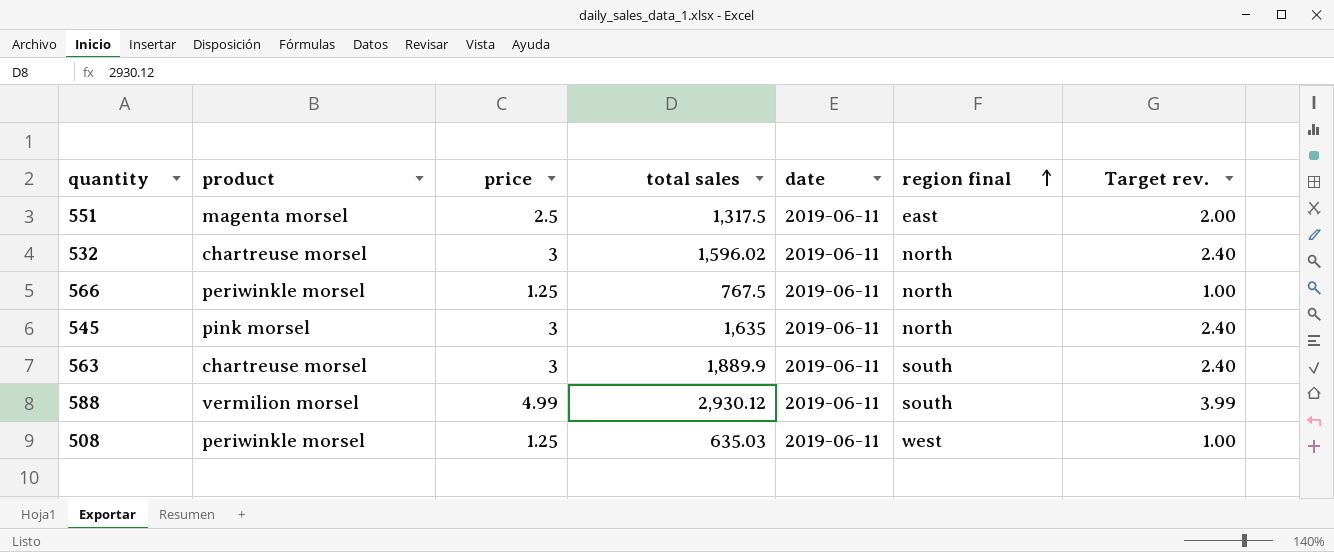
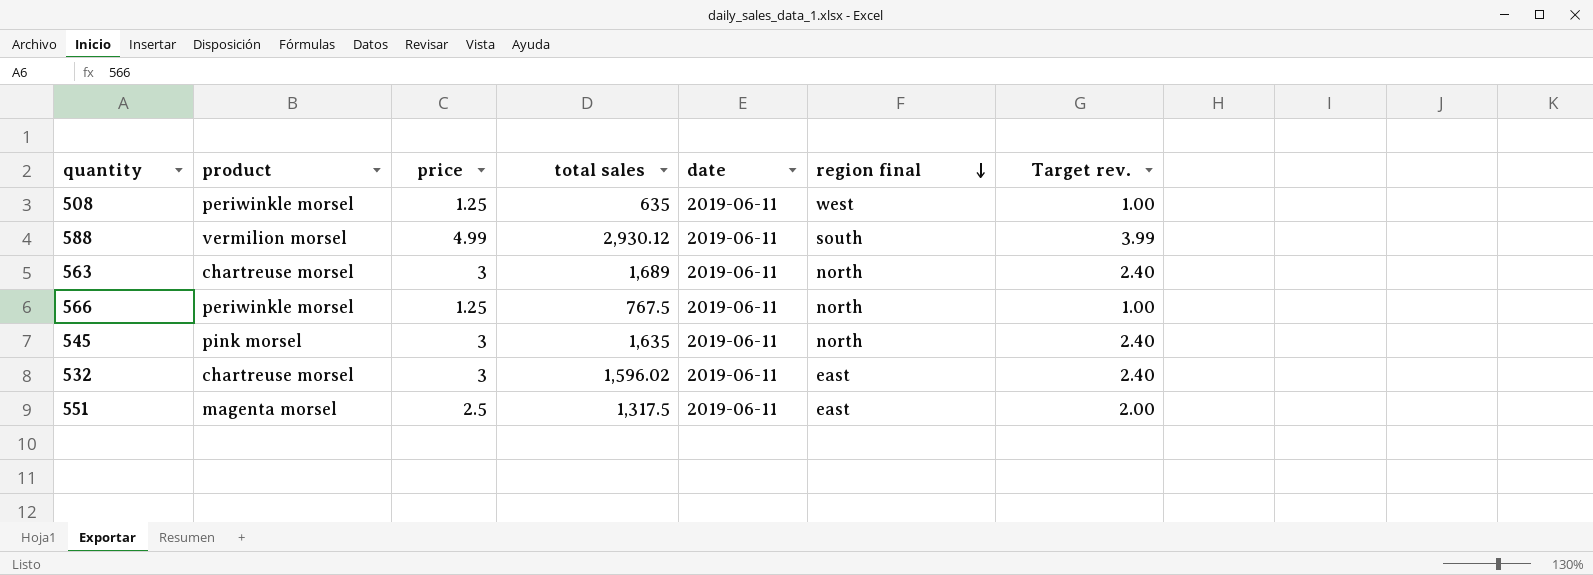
row order: region final ascending -> region final descending
508 | total sales: 635.03 -> 635
563 | total sales: 1,889.9 -> 1,689
563 | region final: south -> north
532 | region final: north -> east

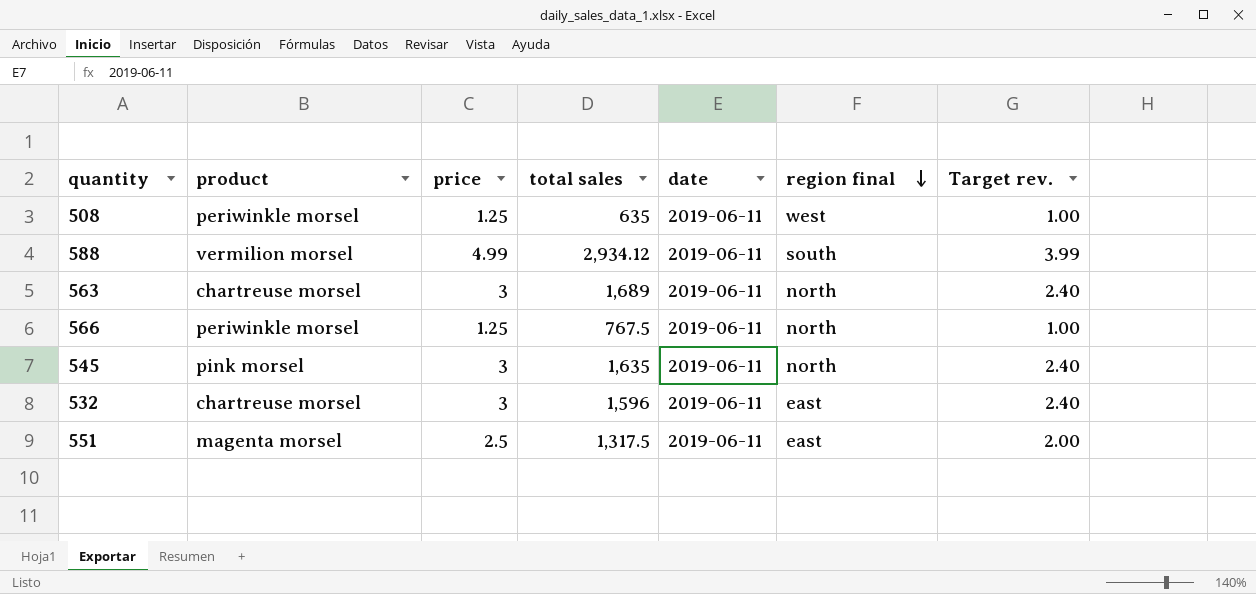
588 | total sales: 2,930.12 -> 2,934.12
532 | total sales: 1,596.02 -> 1,596

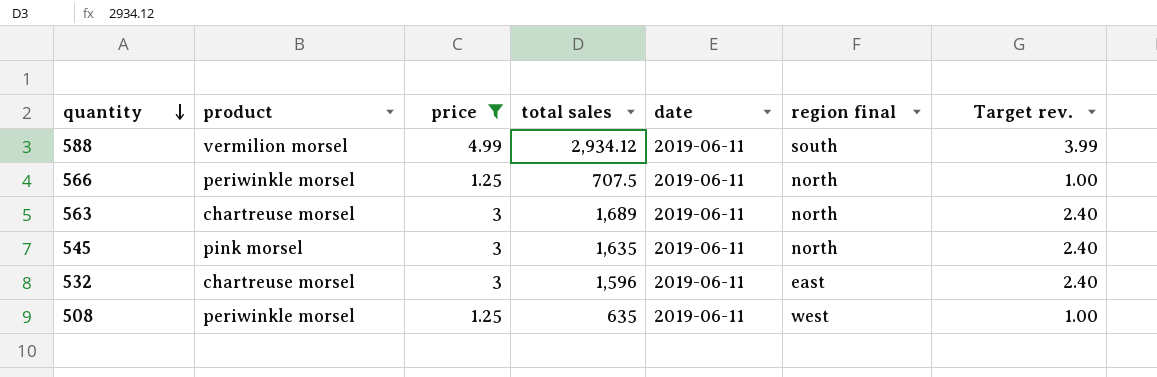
filter: none -> price != 2.5
row order: region final descending -> quantity descending
566 | total sales: 767.5 -> 707.5

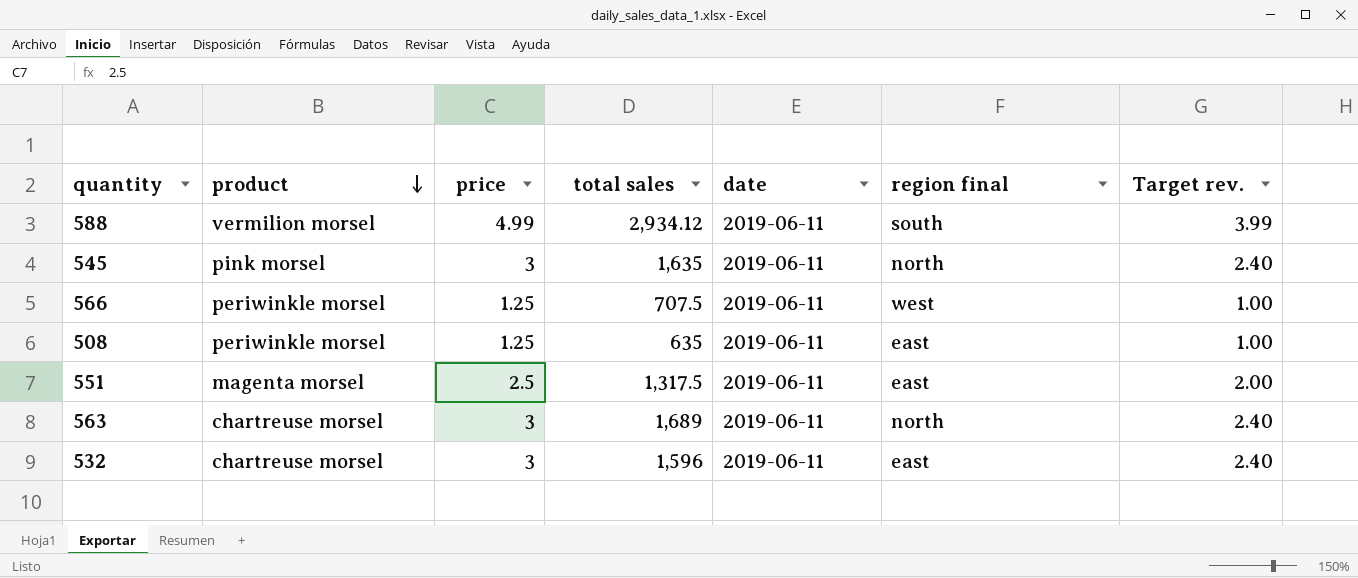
filter: price != 2.5 -> none
row order: quantity descending -> product descending
566 | region final: north -> west
508 | region final: west -> east

